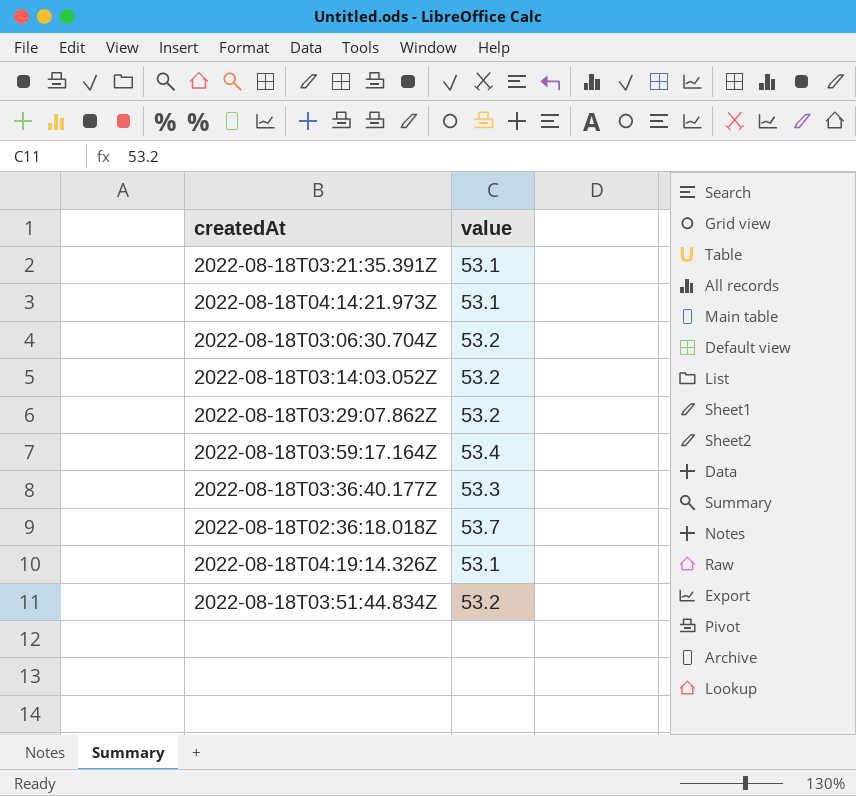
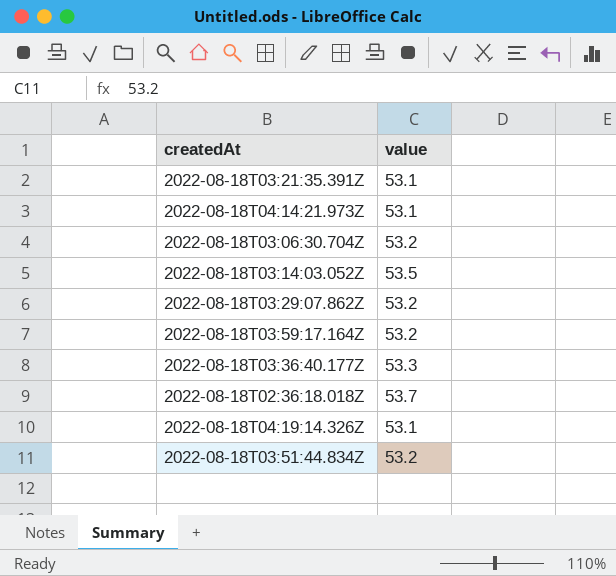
2022-08-18T03:14:03.052Z | value: 53.2 -> 53.5
2022-08-18T03:59:17.164Z | value: 53.4 -> 53.2

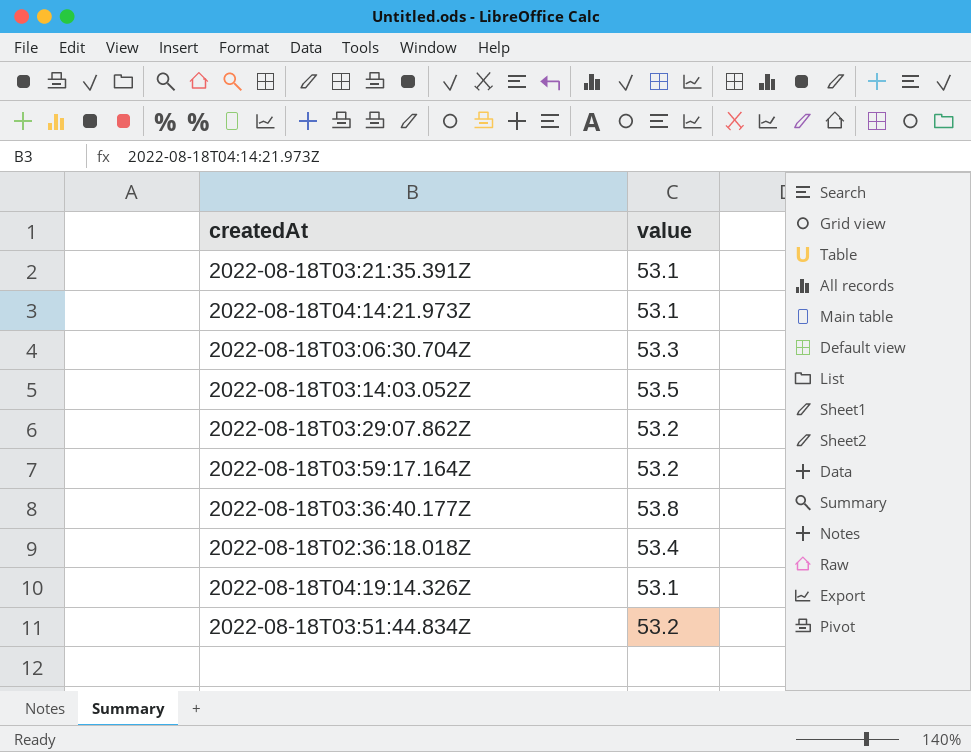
2022-08-18T03:06:30.704Z | value: 53.2 -> 53.3
2022-08-18T03:36:40.177Z | value: 53.3 -> 53.8
2022-08-18T02:36:18.018Z | value: 53.7 -> 53.4

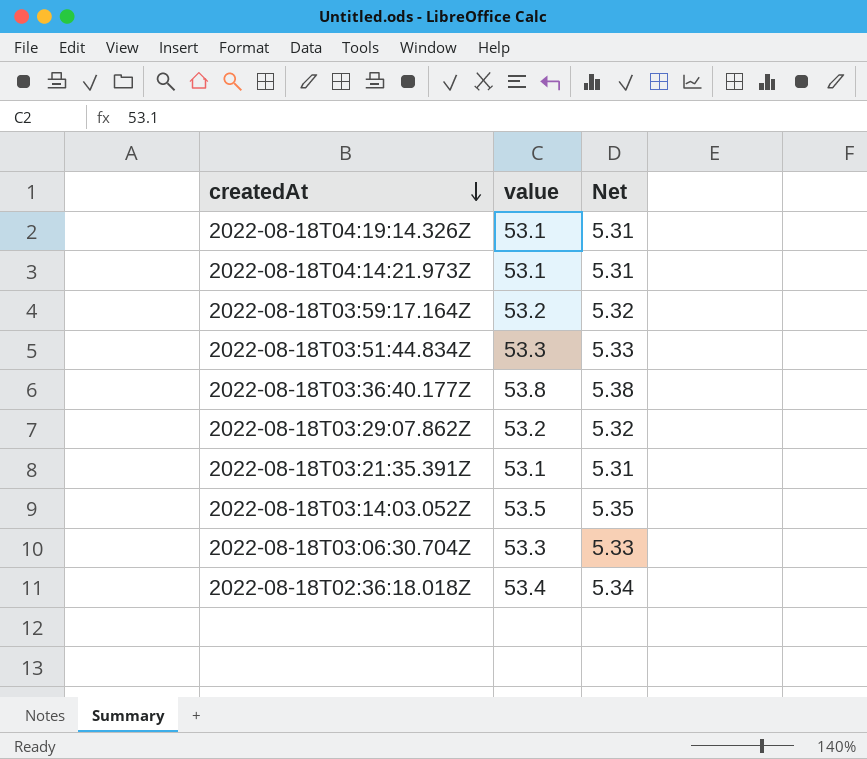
row order: none -> createdAt descending
column Net | formula: none -> [value] * 0.1
2022-08-18T03:51:44.834Z | value: 53.2 -> 53.3

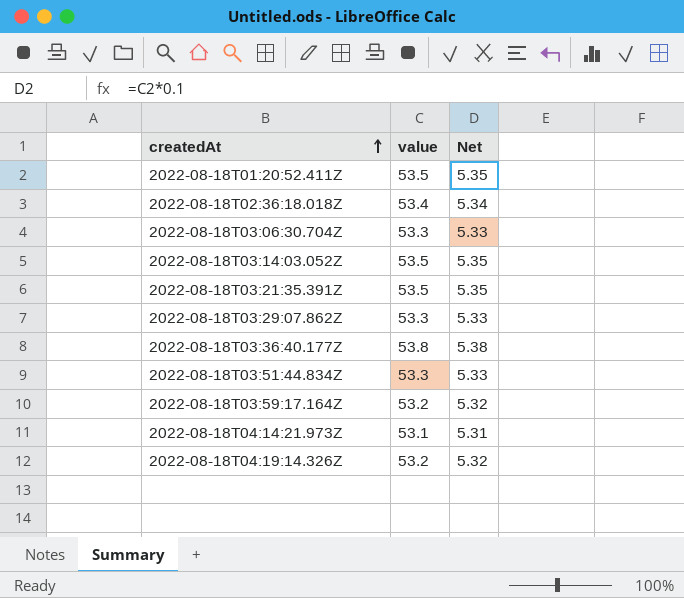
row order: createdAt descending -> createdAt ascending
row 2022-08-18T01:20:52.411Z: none -> 53.5 | 5.35
2022-08-18T03:21:35.391Z | value: 53.1 -> 53.5
2022-08-18T03:21:35.391Z | Net: 5.31 -> 5.35
2022-08-18T03:29:07.862Z | value: 53.2 -> 53.3
2022-08-18T03:29:07.862Z | Net: 5.32 -> 5.33
2022-08-18T04:19:14.326Z | value: 53.1 -> 53.2
2022-08-18T04:19:14.326Z | Net: 5.31 -> 5.32

